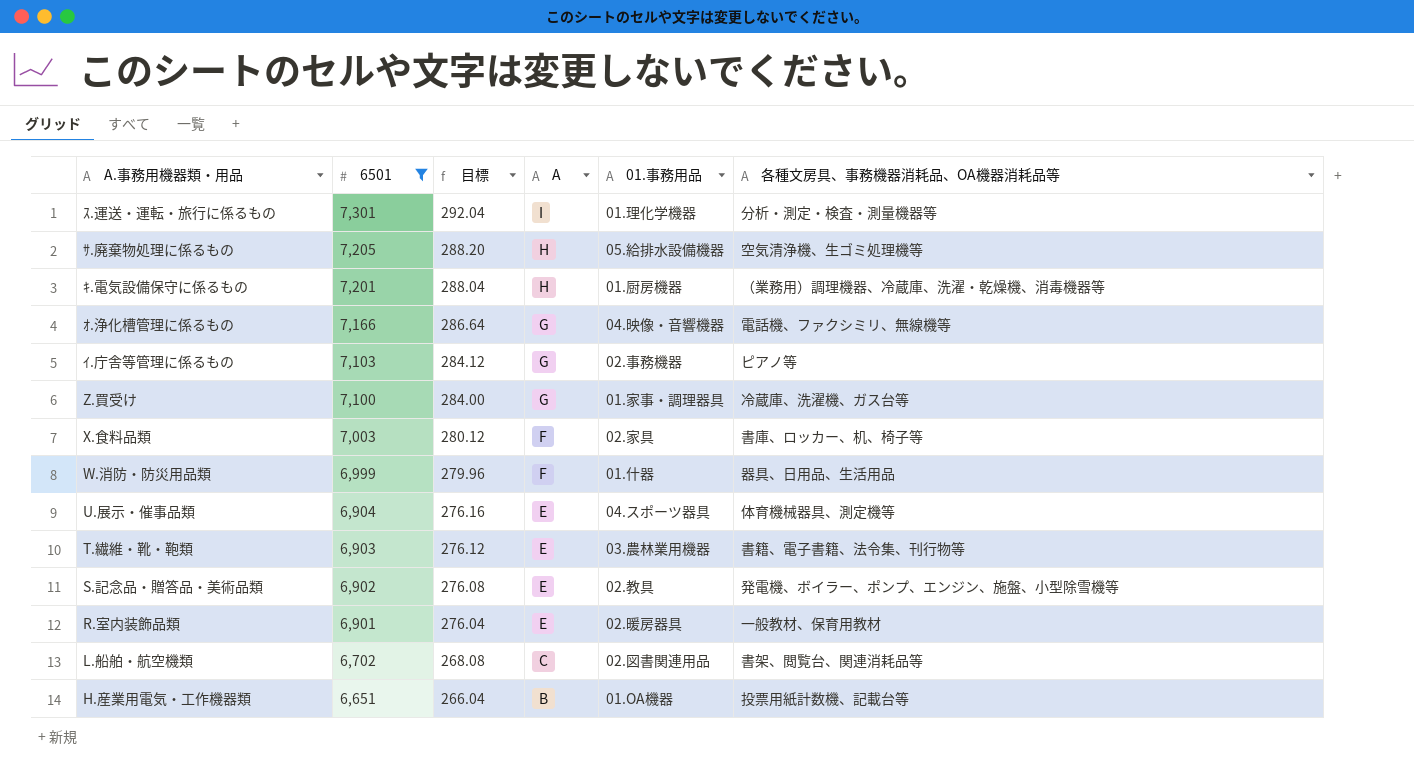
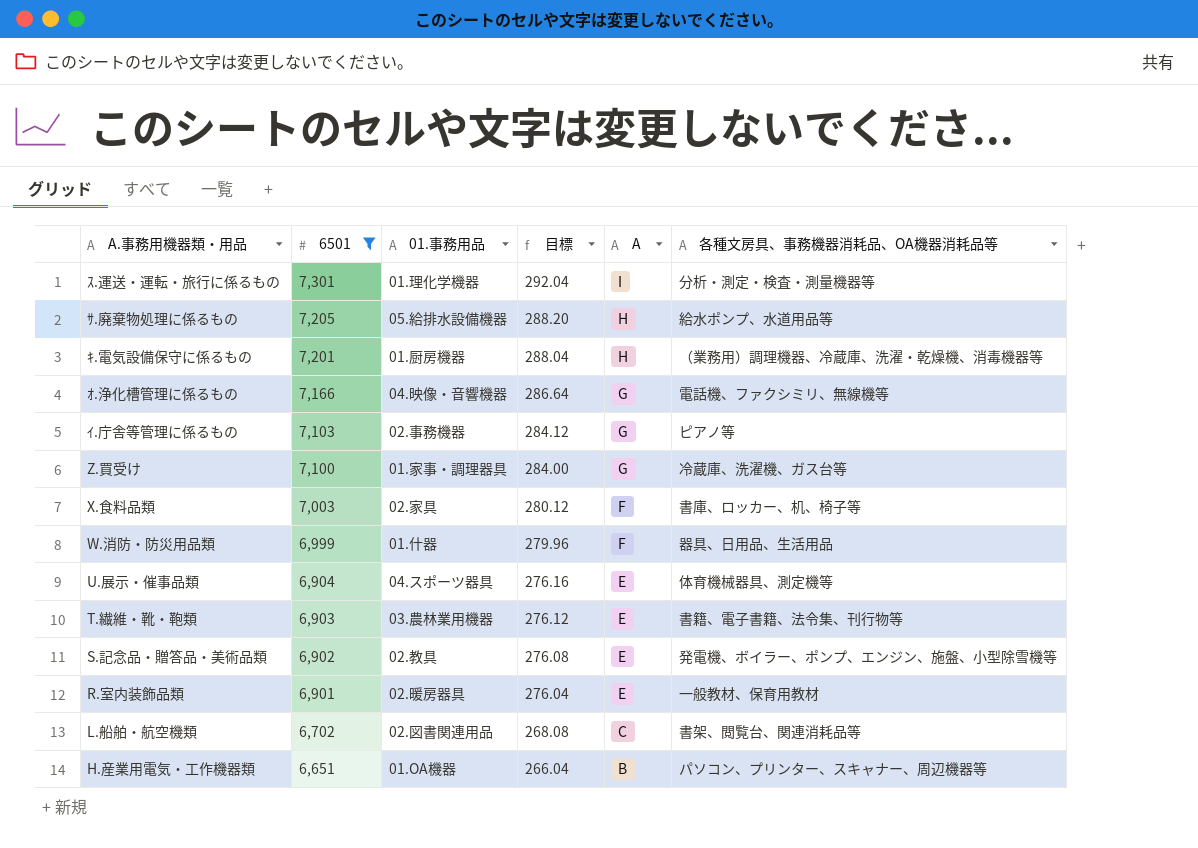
column 01.事務用品 | position: 5 -> 3
ｻ.廃棄物処理に係るもの | 各種文房具、事務機器消耗品、OA機器消耗品等: 空気清浄機、生ゴミ処理機等 -> 給水ポンプ、水道用品等
H.産業用電気・工作機器類 | 各種文房具、事務機器消耗品、OA機器消耗品等: 投票用紙計数機、記載台等 -> パソコン、プリンター、スキャナー、周辺機器等

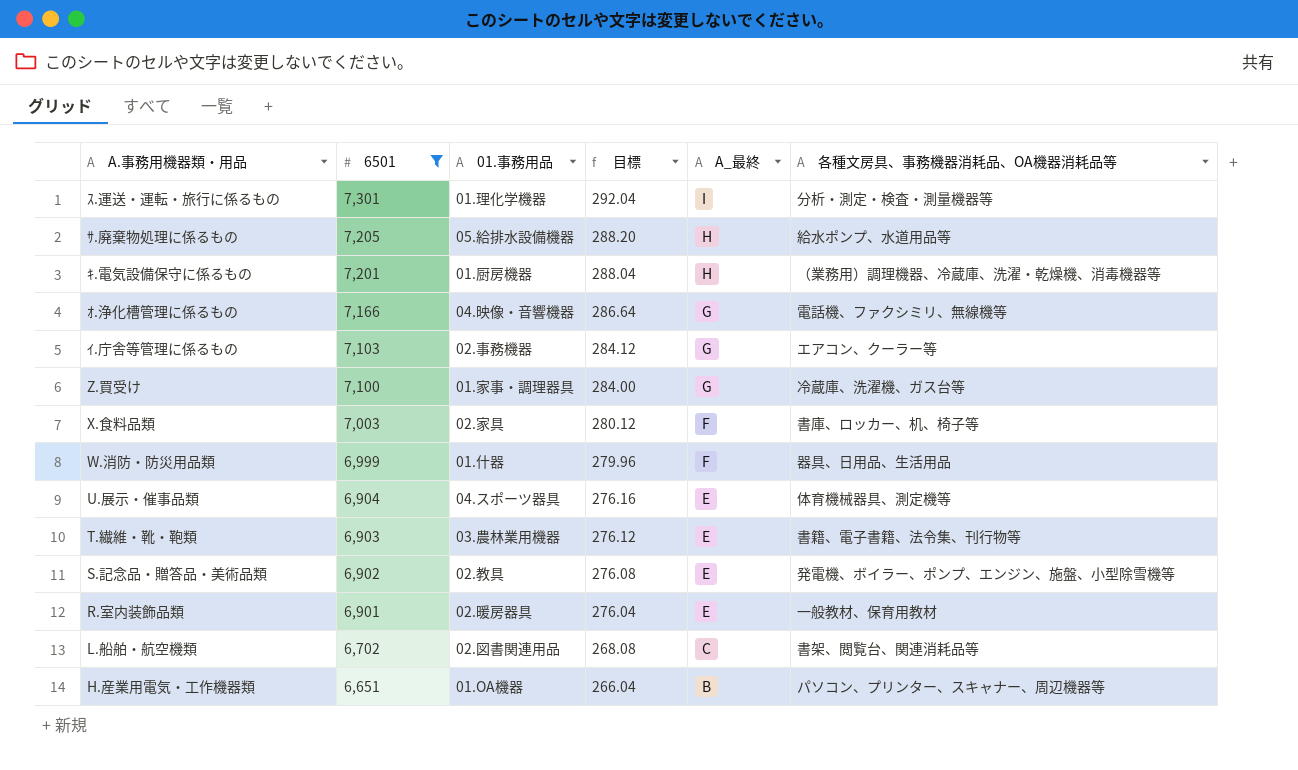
column name: A -> A_最終
ｲ.庁舎等管理に係るもの | 各種文房具、事務機器消耗品、OA機器消耗品等: ピアノ等 -> エアコン、クーラー等

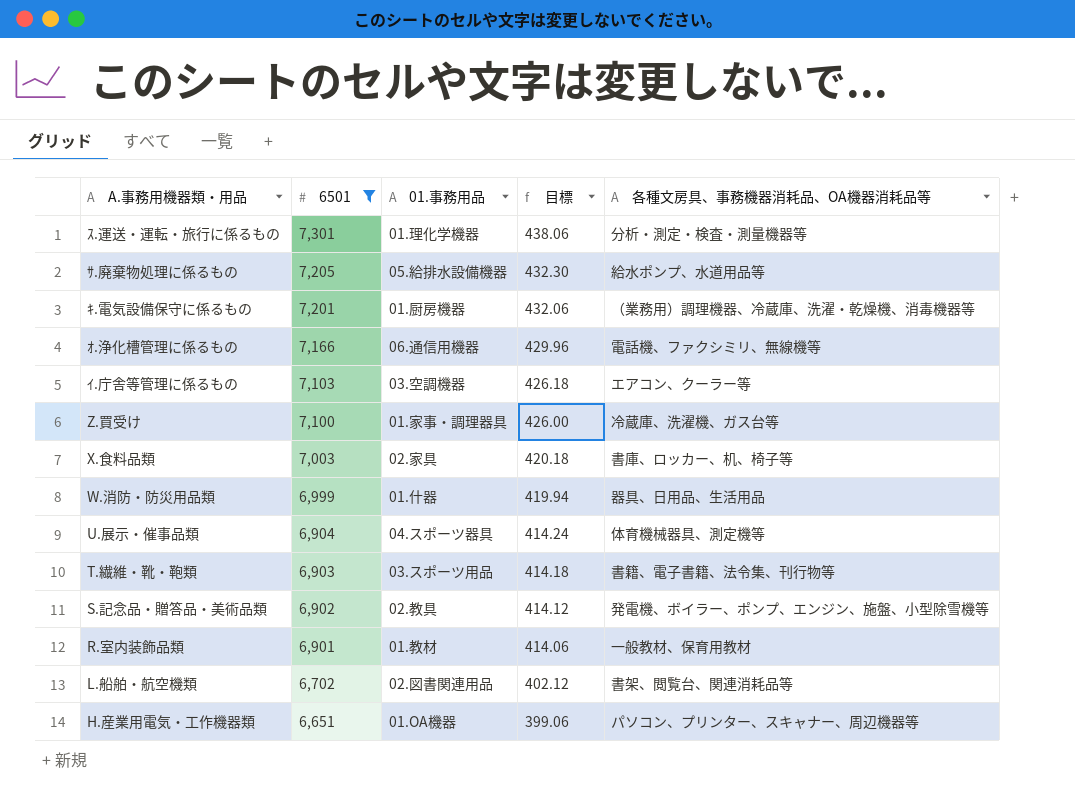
column A_最終 | position: 5 -> none
column 目標 | formula: [6501] * 0.04 -> [6501] * 0.06
ｵ.浄化槽管理に係るもの | 01.事務用品: 04.映像・音響機器 -> 06.通信用機器
ｲ.庁舎等管理に係るもの | 01.事務用品: 02.事務機器 -> 03.空調機器
T.繊維・靴・鞄類 | 01.事務用品: 03.農林業用機器 -> 03.スポーツ用品
R.室内装飾品類 | 01.事務用品: 02.暖房器具 -> 01.教材

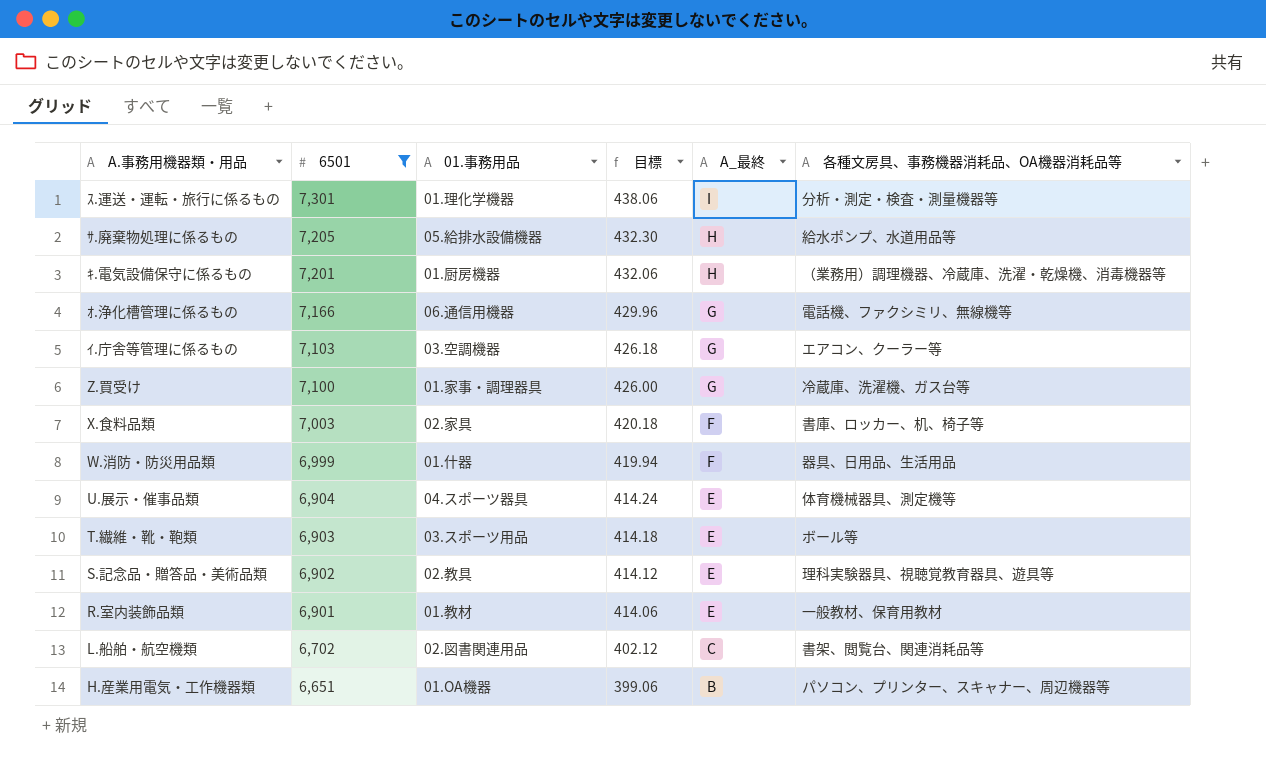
column A_最終 | position: none -> 5
T.繊維・靴・鞄類 | 各種文房具、事務機器消耗品、OA機器消耗品等: 書籍、電子書籍、法令集、刊行物等 -> ボール等
S.記念品・贈答品・美術品類 | 各種文房具、事務機器消耗品、OA機器消耗品等: 発電機、ボイラー、ポンプ、エンジン、施盤、小型除雪機等 -> 理科実験器具、視聴覚教育器具、遊具等

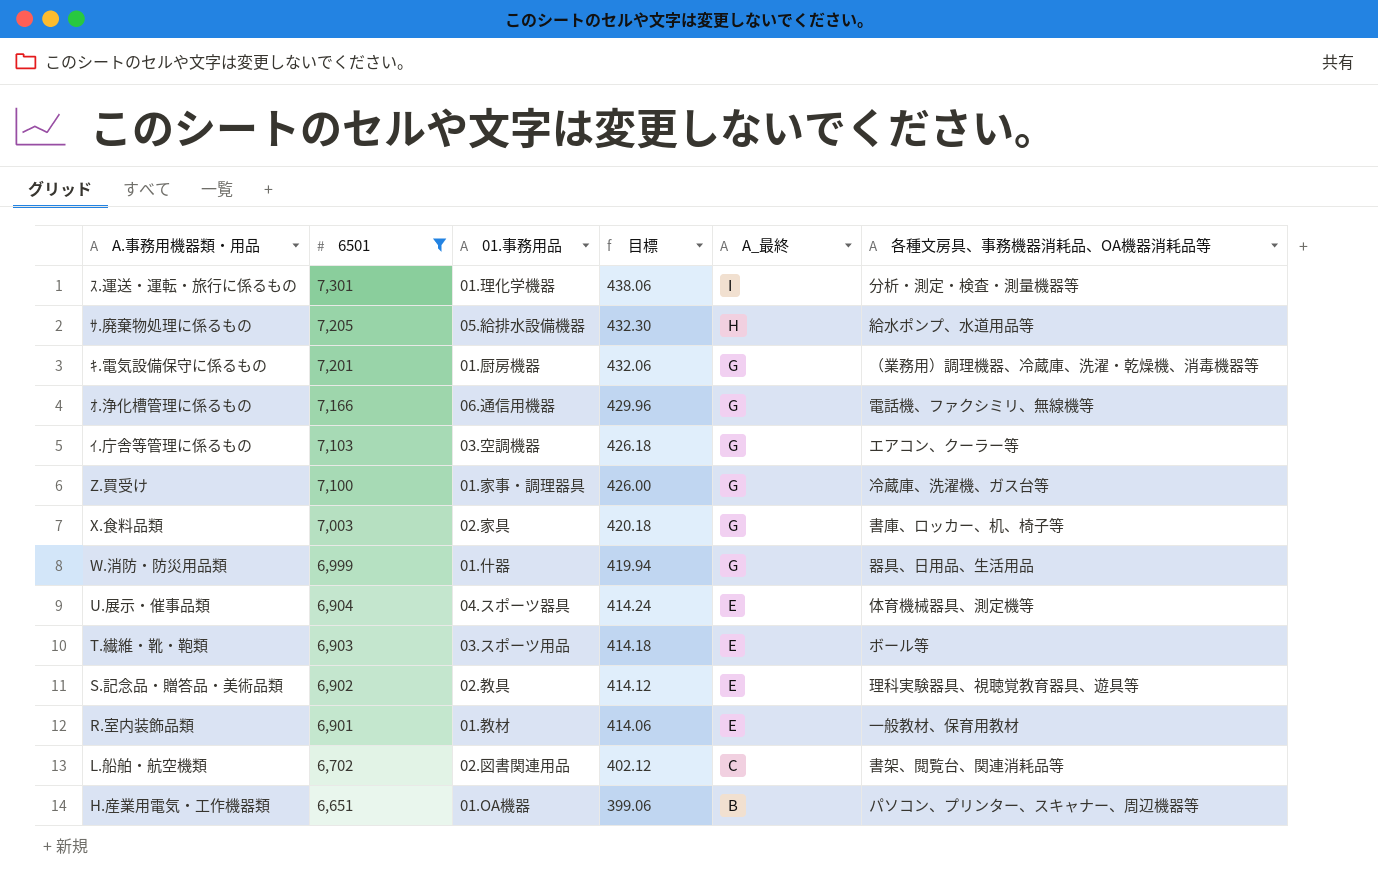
ｷ.電気設備保守に係るもの | A_最終: H -> G
X.食料品類 | A_最終: F -> G
W.消防・防災用品類 | A_最終: F -> G

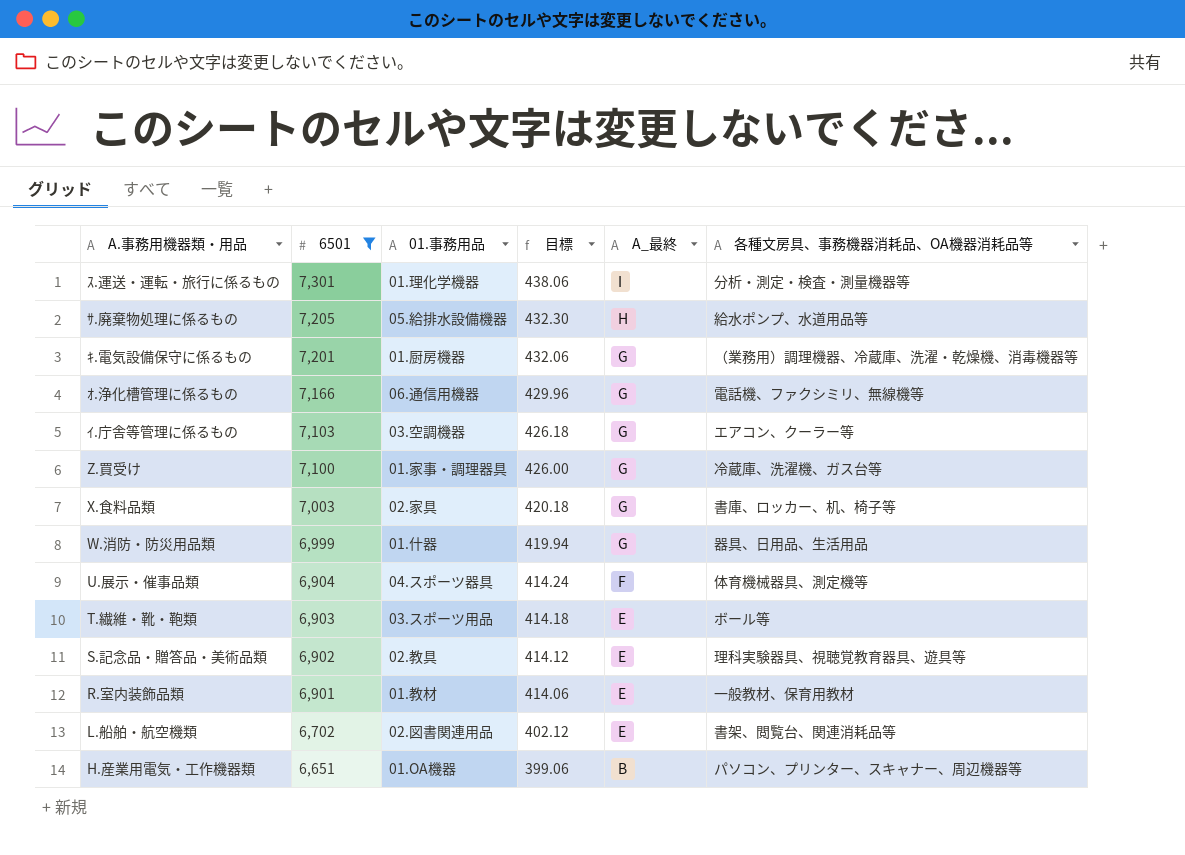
U.展示・催事品類 | A_最終: E -> F
L.船舶・航空機類 | A_最終: C -> E

